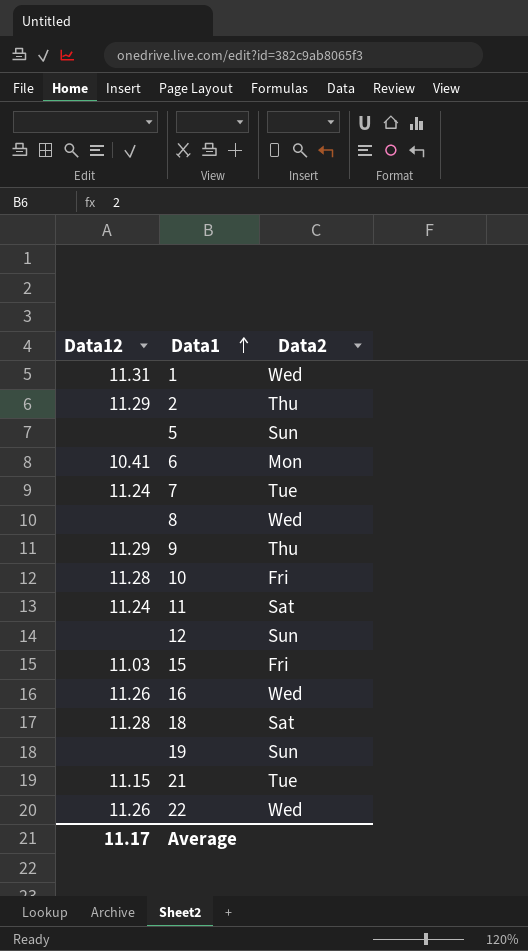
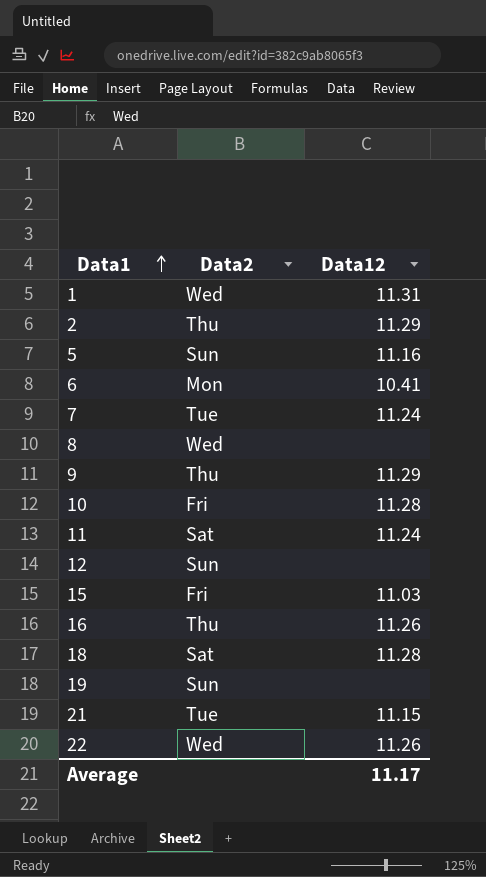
column Data12 | position: 1 -> 3
5 | Data12: none -> 11.16
16 | Data2: Wed -> Thu

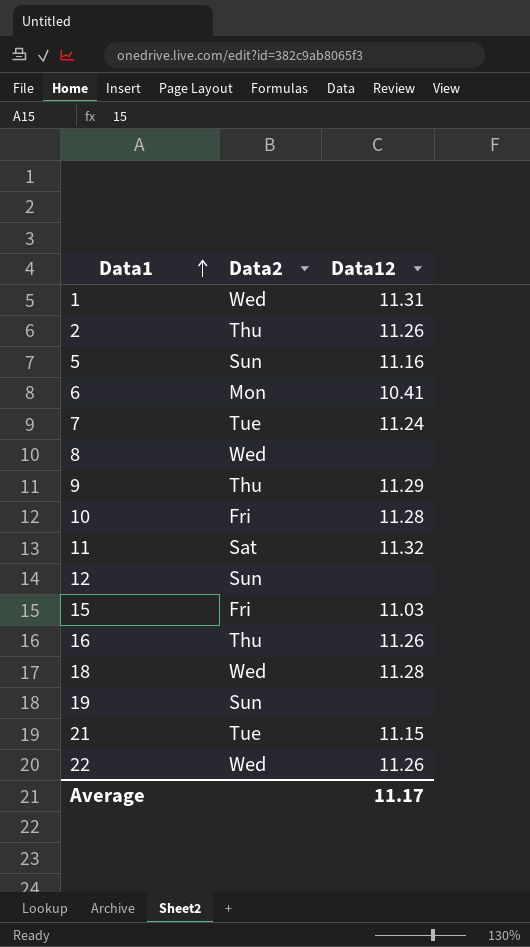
2 | Data12: 11.29 -> 11.26
11 | Data12: 11.24 -> 11.32
18 | Data2: Sat -> Wed

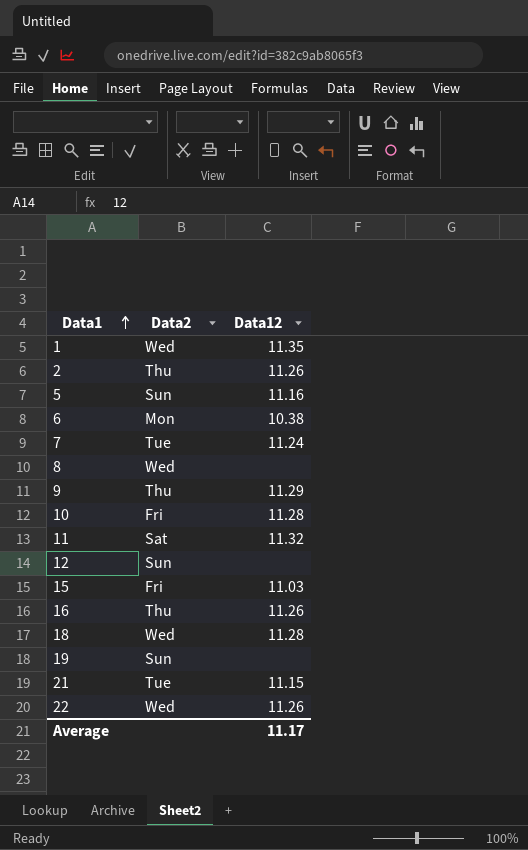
1 | Data12: 11.31 -> 11.35
6 | Data12: 10.41 -> 10.38

